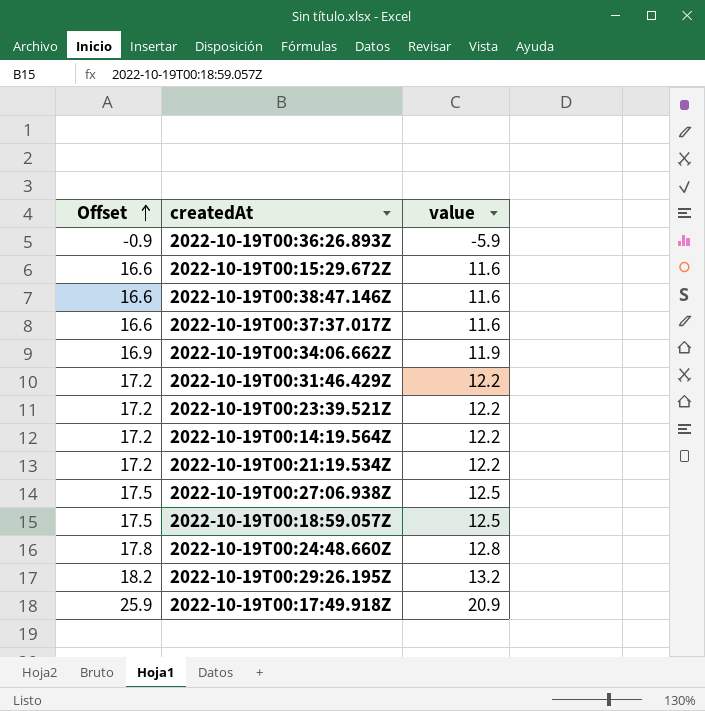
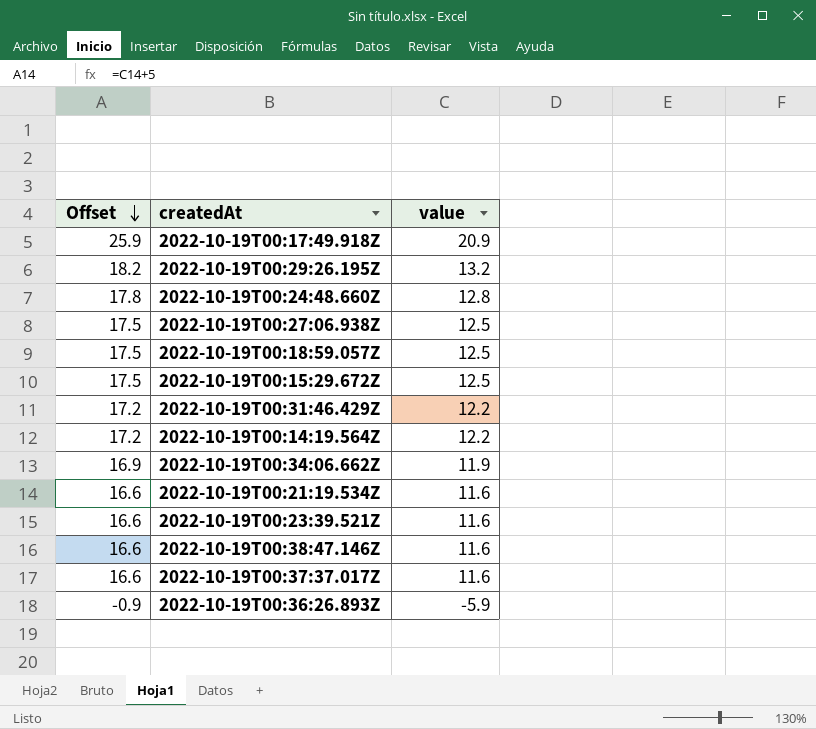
row order: Offset ascending -> Offset descending
2022-10-19T00:15:29.672Z | Offset: 16.6 -> 17.5
2022-10-19T00:15:29.672Z | value: 11.6 -> 12.5
2022-10-19T00:21:19.534Z | Offset: 17.2 -> 16.6
2022-10-19T00:21:19.534Z | value: 12.2 -> 11.6
2022-10-19T00:23:39.521Z | Offset: 17.2 -> 16.6
2022-10-19T00:23:39.521Z | value: 12.2 -> 11.6

